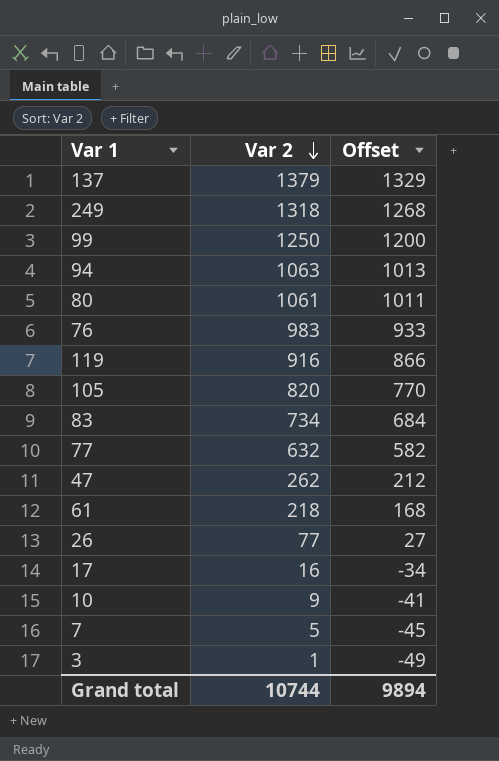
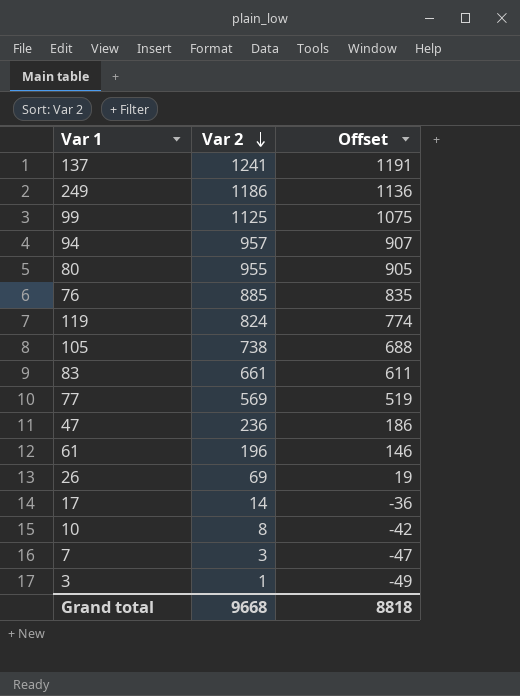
137 | Var 2: 1379 -> 1241
137 | Offset: 1329 -> 1191
249 | Var 2: 1318 -> 1186
249 | Offset: 1268 -> 1136
99 | Var 2: 1250 -> 1125
99 | Offset: 1200 -> 1075
94 | Var 2: 1063 -> 957
94 | Offset: 1013 -> 907
80 | Var 2: 1061 -> 955
80 | Offset: 1011 -> 905
76 | Var 2: 983 -> 885
76 | Offset: 933 -> 835
119 | Var 2: 916 -> 824
119 | Offset: 866 -> 774
105 | Var 2: 820 -> 738
105 | Offset: 770 -> 688
83 | Var 2: 734 -> 661
83 | Offset: 684 -> 611
77 | Var 2: 632 -> 569
77 | Offset: 582 -> 519
47 | Var 2: 262 -> 236
47 | Offset: 212 -> 186
61 | Var 2: 218 -> 196
61 | Offset: 168 -> 146
26 | Var 2: 77 -> 69
26 | Offset: 27 -> 19
17 | Var 2: 16 -> 14
17 | Offset: -34 -> -36
10 | Var 2: 9 -> 8
10 | Offset: -41 -> -42
7 | Var 2: 5 -> 3
7 | Offset: -45 -> -47
Grand total | Var 2: 10744 -> 9668
Grand total | Offset: 9894 -> 8818

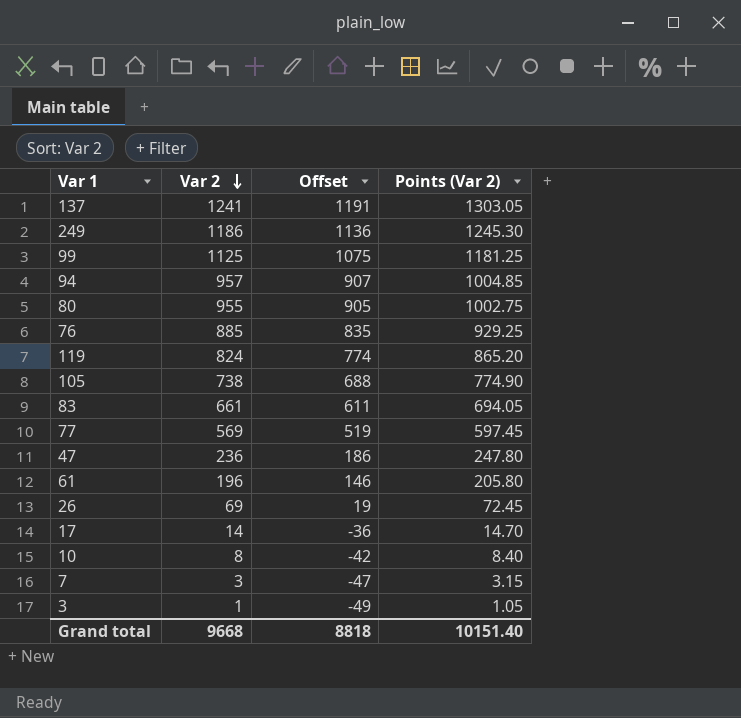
column Points (Var 2) | formula: none -> [Var 2] * 1.05

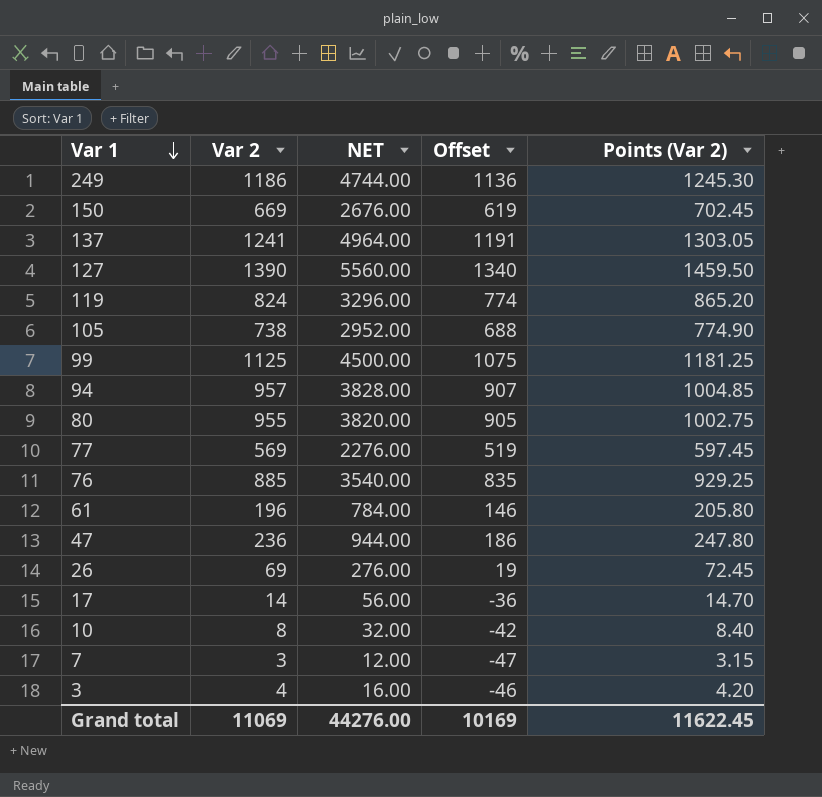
row order: Var 2 descending -> Var 1 descending
column NET | formula: none -> [Var 2] * 4
row 83: 661 | 611 | 694.05 -> none
row 150: none -> 669 | 2676.00 | 619 | 702.45
row 127: none -> 1390 | 5560.00 | 1340 | 1459.50
3 | Var 2: 1 -> 4
3 | Offset: -49 -> -46
3 | Points (Var 2): 1.05 -> 4.20
Grand total | Var 2: 9668 -> 11069
Grand total | Offset: 8818 -> 10169
Grand total | Points (Var 2): 10151.40 -> 11622.45

